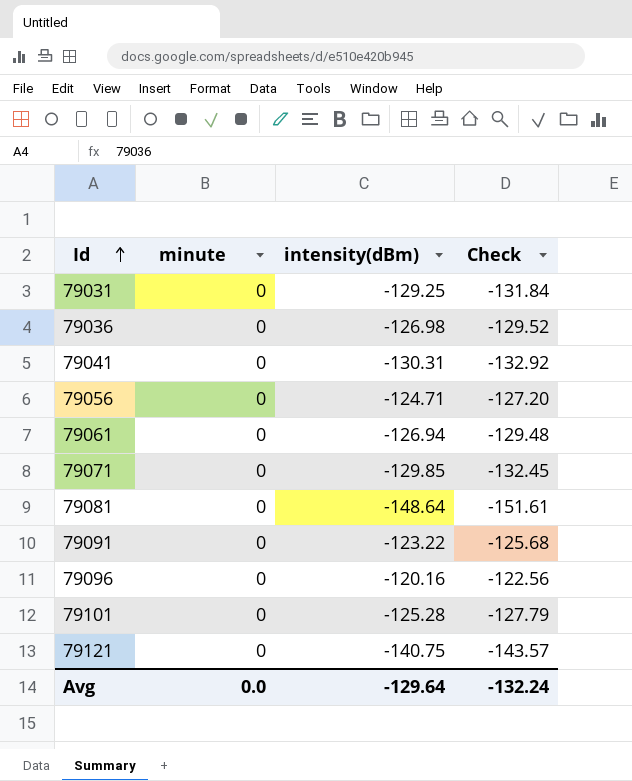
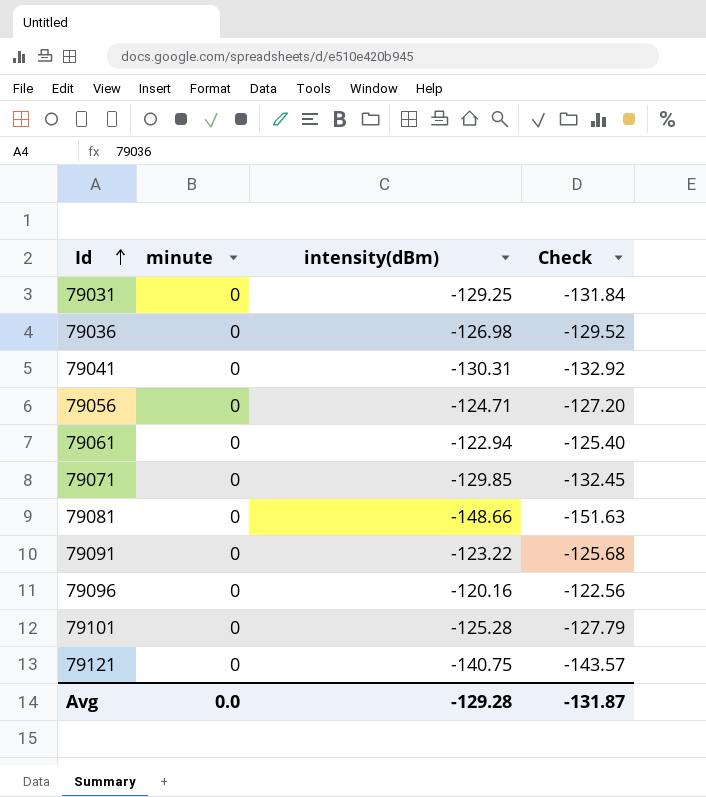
79061 | intensity(dBm): -126.94 -> -122.94
79061 | Check: -129.48 -> -125.40
79081 | intensity(dBm): -148.64 -> -148.66
79081 | Check: -151.61 -> -151.63
Avg | intensity(dBm): -129.64 -> -129.28
Avg | Check: -132.24 -> -131.87

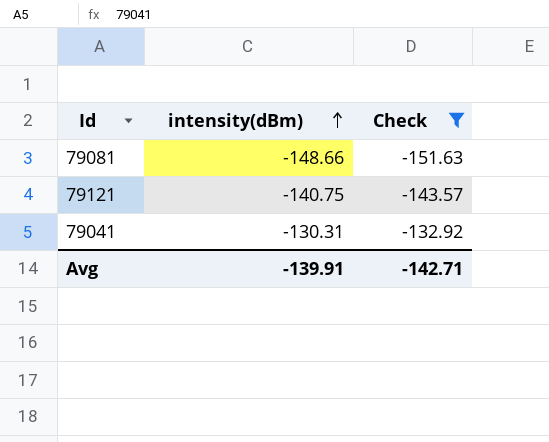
filter: none -> Check <= -132.92
row order: Id ascending -> intensity(dBm) ascending
column minute | position: 2 -> none
Avg | intensity(dBm): -129.28 -> -139.91
Avg | Check: -131.87 -> -142.71

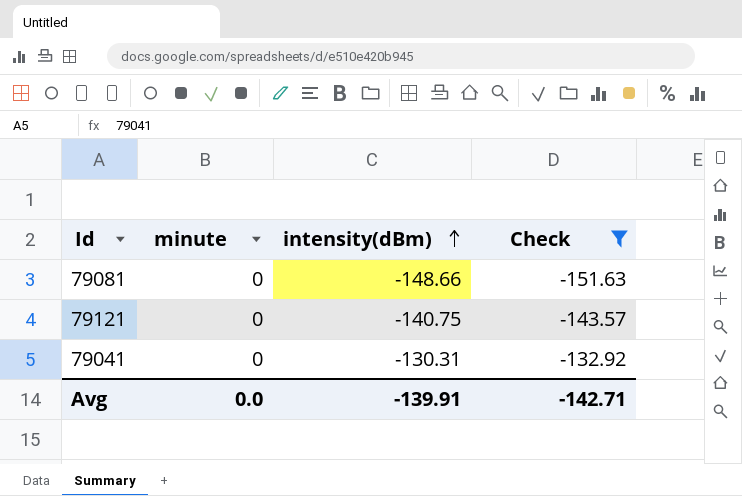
column minute | position: none -> 2

